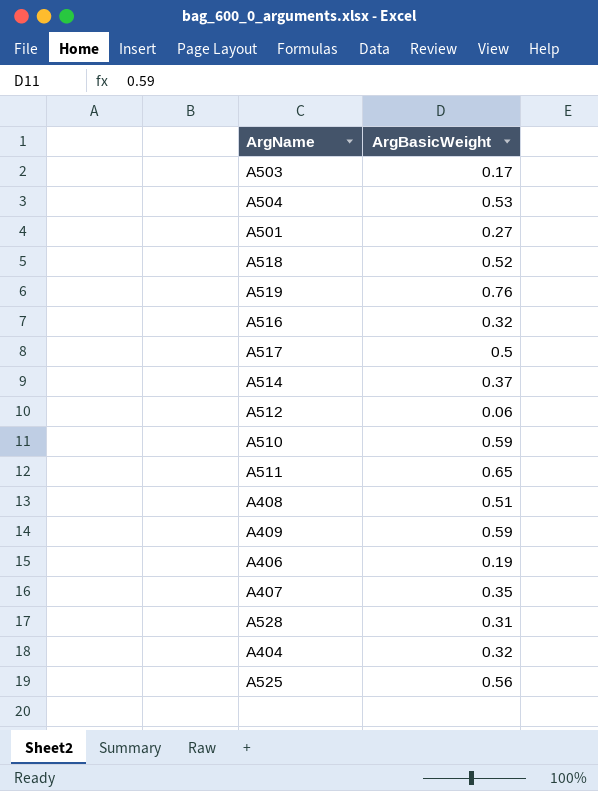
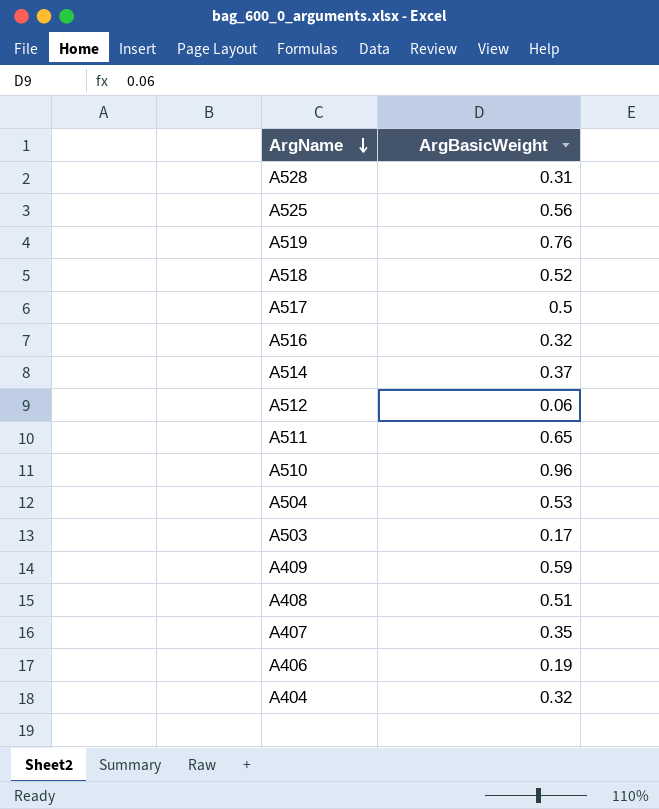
row order: none -> ArgName descending
row A501: 0.27 -> none
A510 | ArgBasicWeight: 0.59 -> 0.96

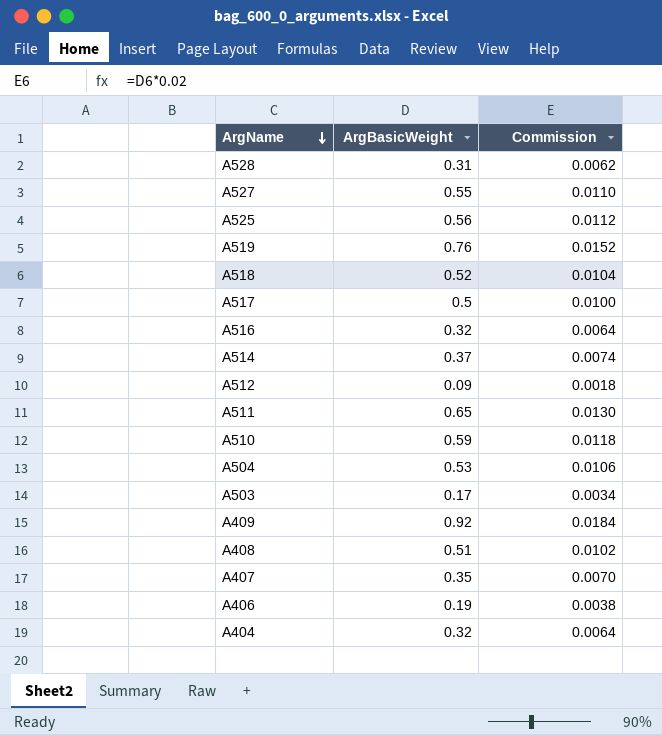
column Commission | formula: none -> [ArgBasicWeight] * 0.02
row A527: none -> 0.55 | 0.0110
A512 | ArgBasicWeight: 0.06 -> 0.09
A510 | ArgBasicWeight: 0.96 -> 0.59
A409 | ArgBasicWeight: 0.59 -> 0.92

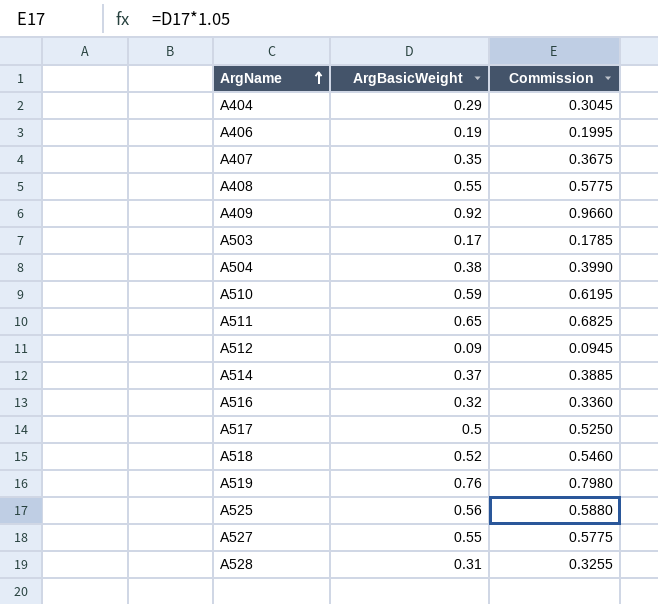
row order: ArgName descending -> ArgName ascending
column Commission | formula: [ArgBasicWeight] * 0.02 -> [ArgBasicWeight] * 1.05
A404 | ArgBasicWeight: 0.32 -> 0.29
A408 | ArgBasicWeight: 0.51 -> 0.55
A504 | ArgBasicWeight: 0.53 -> 0.38

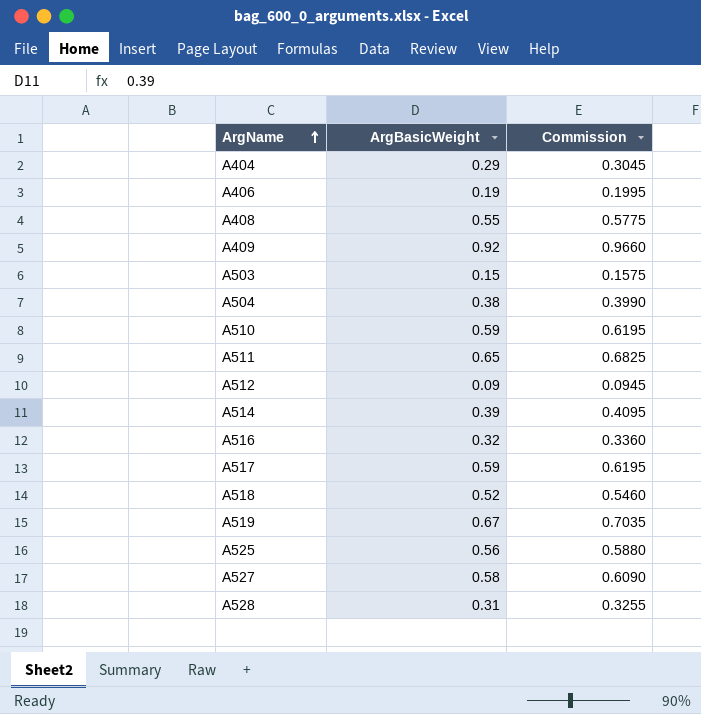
row A407: 0.35 | 0.3675 -> none
A503 | ArgBasicWeight: 0.17 -> 0.15
A503 | Commission: 0.1785 -> 0.1575
A514 | ArgBasicWeight: 0.37 -> 0.39
A514 | Commission: 0.3885 -> 0.4095
A517 | ArgBasicWeight: 0.5 -> 0.59
A517 | Commission: 0.5250 -> 0.6195
A519 | ArgBasicWeight: 0.76 -> 0.67
A519 | Commission: 0.7980 -> 0.7035
A527 | ArgBasicWeight: 0.55 -> 0.58
A527 | Commission: 0.5775 -> 0.6090

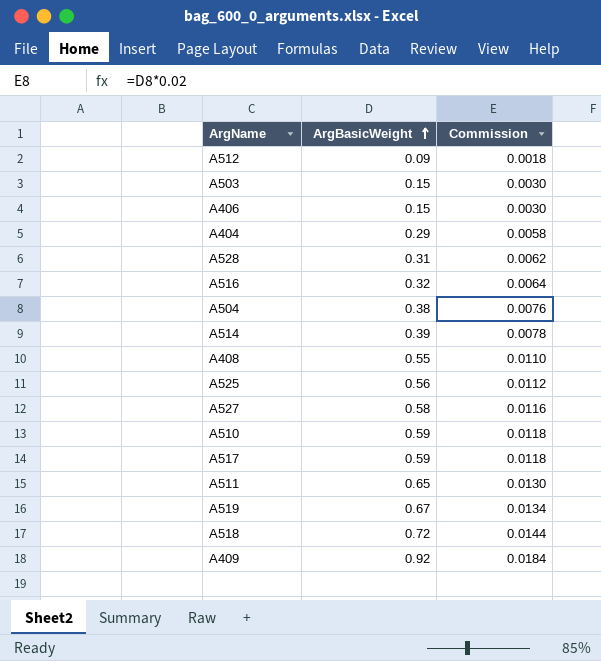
row order: ArgName ascending -> ArgBasicWeight ascending
column Commission | formula: [ArgBasicWeight] * 1.05 -> [ArgBasicWeight] * 0.02
A406 | ArgBasicWeight: 0.19 -> 0.15
A518 | ArgBasicWeight: 0.52 -> 0.72

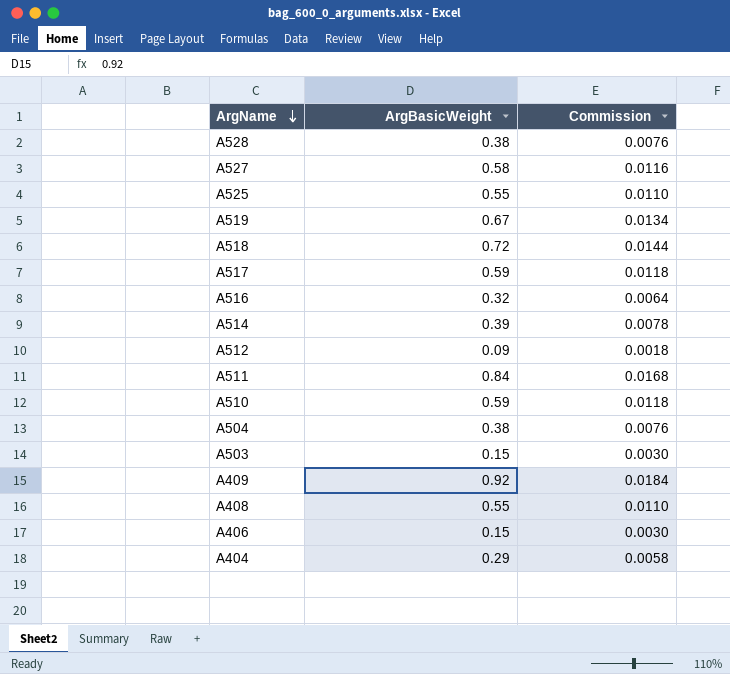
row order: ArgBasicWeight ascending -> ArgName descending
A528 | ArgBasicWeight: 0.31 -> 0.38
A528 | Commission: 0.0062 -> 0.0076
A525 | ArgBasicWeight: 0.56 -> 0.55
A525 | Commission: 0.0112 -> 0.0110
A511 | ArgBasicWeight: 0.65 -> 0.84
A511 | Commission: 0.0130 -> 0.0168

